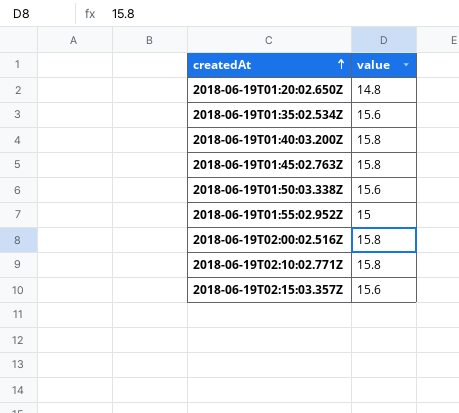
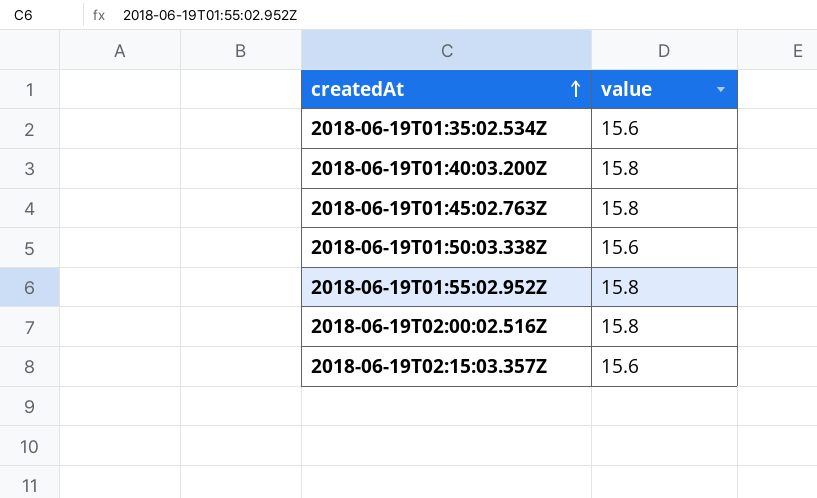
row 2018-06-19T01:20:02.650Z: 14.8 -> none
row 2018-06-19T02:10:02.771Z: 15.8 -> none
2018-06-19T01:55:02.952Z | value: 15 -> 15.8

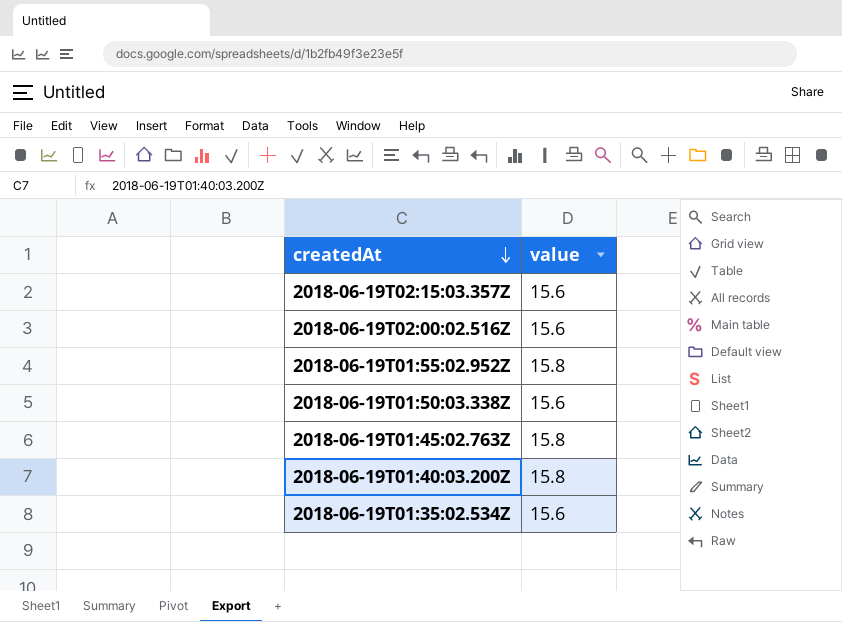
row order: createdAt ascending -> createdAt descending
2018-06-19T02:00:02.516Z | value: 15.8 -> 15.6

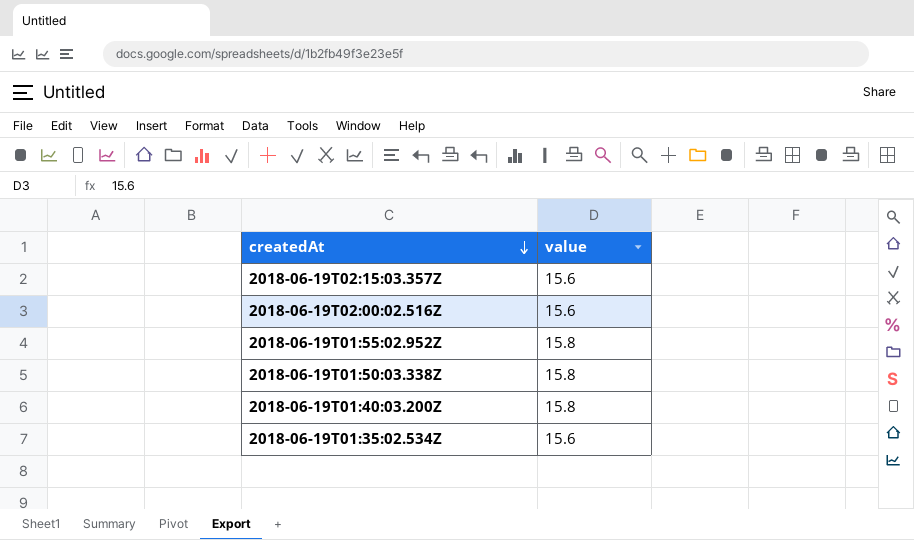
row 2018-06-19T01:45:02.763Z: 15.8 -> none
2018-06-19T01:50:03.338Z | value: 15.6 -> 15.8

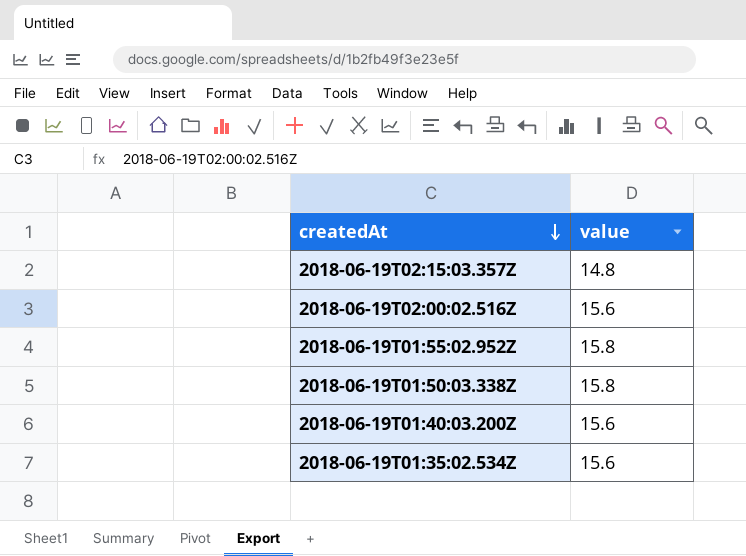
2018-06-19T02:15:03.357Z | value: 15.6 -> 14.8
2018-06-19T01:40:03.200Z | value: 15.8 -> 15.6

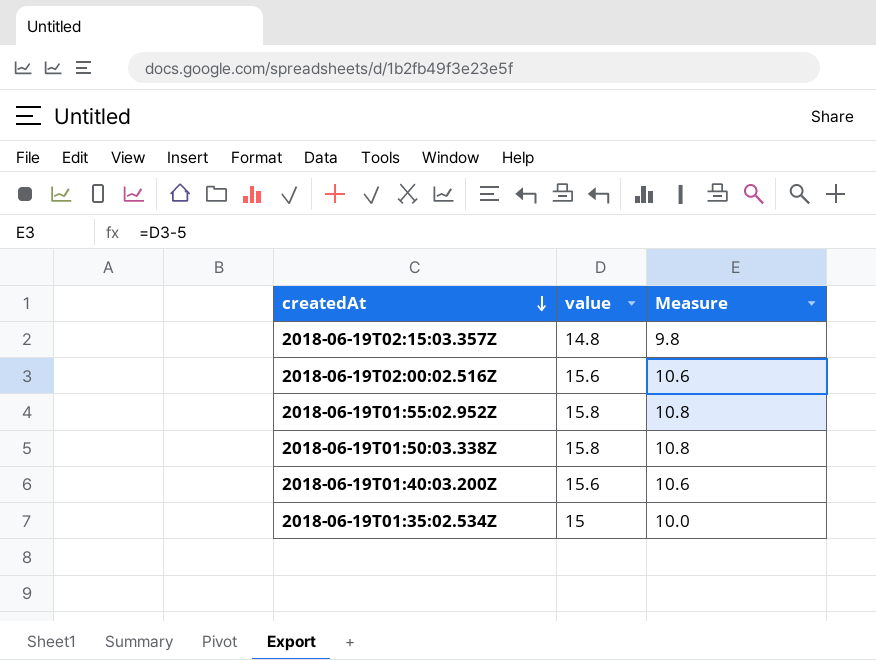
column Measure | formula: none -> [value] - 5
2018-06-19T01:35:02.534Z | value: 15.6 -> 15

